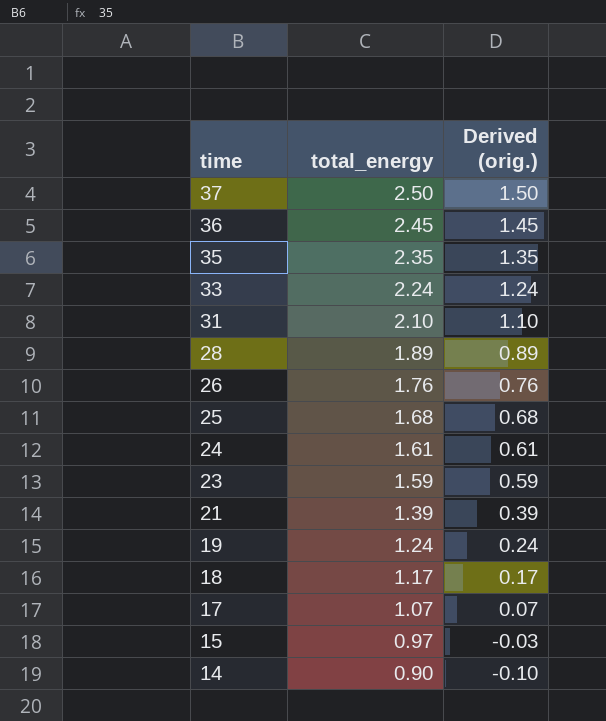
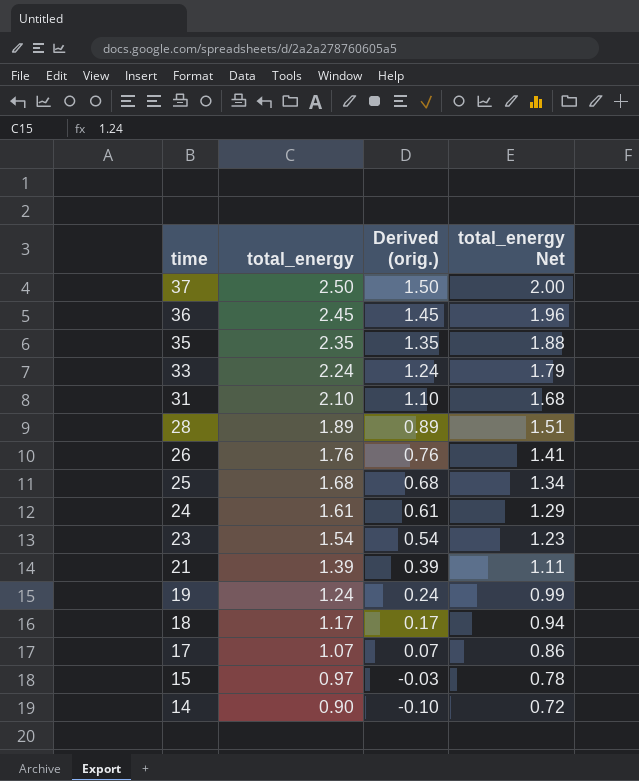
column total_energy Net | formula: none -> [total_energy] * 0.8
23 | total_energy: 1.59 -> 1.54
23 | Derived (orig.): 0.59 -> 0.54

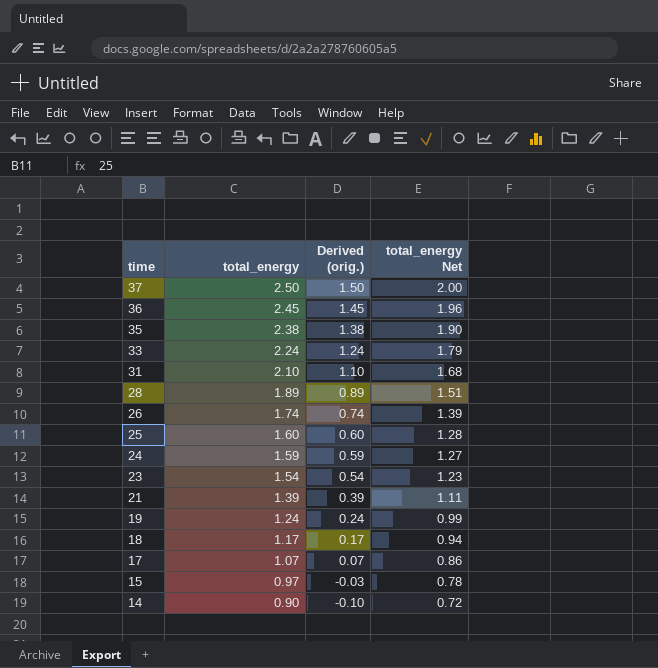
35 | total_energy: 2.35 -> 2.38
35 | Derived (orig.): 1.35 -> 1.38
35 | total_energy Net: 1.88 -> 1.90
26 | total_energy: 1.76 -> 1.74
26 | Derived (orig.): 0.76 -> 0.74
26 | total_energy Net: 1.41 -> 1.39
25 | total_energy: 1.68 -> 1.60
25 | Derived (orig.): 0.68 -> 0.60
25 | total_energy Net: 1.34 -> 1.28
24 | total_energy: 1.61 -> 1.59
24 | Derived (orig.): 0.61 -> 0.59
24 | total_energy Net: 1.29 -> 1.27

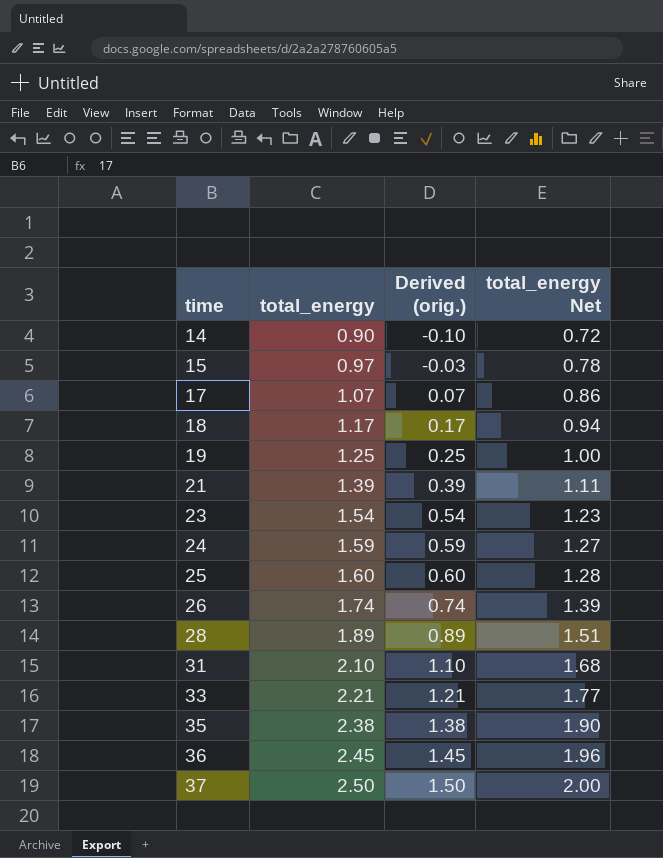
row order: time descending -> time ascending
19 | total_energy: 1.24 -> 1.25
19 | Derived (orig.): 0.24 -> 0.25
19 | total_energy Net: 0.99 -> 1.00
33 | total_energy: 2.24 -> 2.21
33 | Derived (orig.): 1.24 -> 1.21
33 | total_energy Net: 1.79 -> 1.77

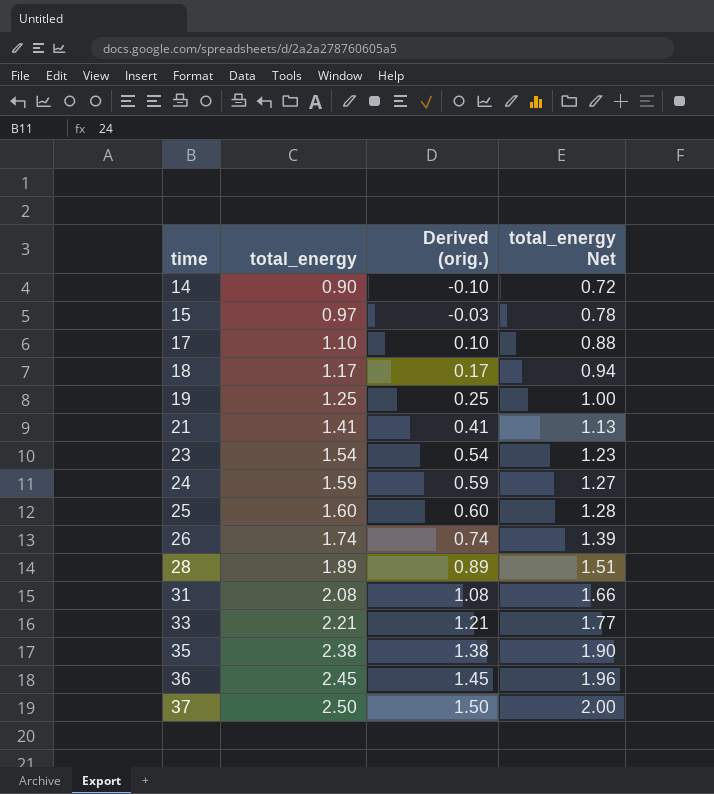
17 | total_energy: 1.07 -> 1.10
17 | Derived (orig.): 0.07 -> 0.10
17 | total_energy Net: 0.86 -> 0.88
21 | total_energy: 1.39 -> 1.41
21 | Derived (orig.): 0.39 -> 0.41
21 | total_energy Net: 1.11 -> 1.13
31 | total_energy: 2.10 -> 2.08
31 | Derived (orig.): 1.10 -> 1.08
31 | total_energy Net: 1.68 -> 1.66

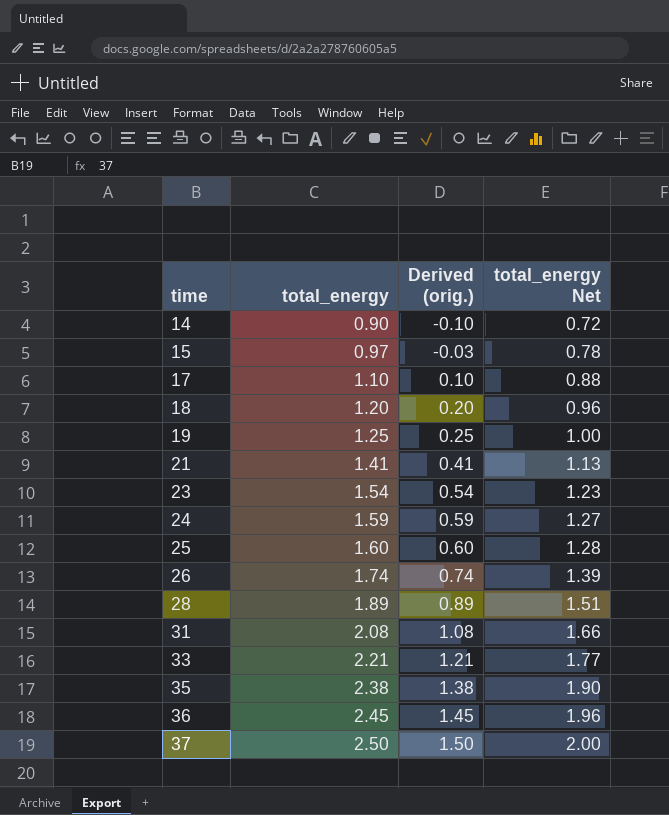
18 | total_energy: 1.17 -> 1.20
18 | Derived (orig.): 0.17 -> 0.20
18 | total_energy Net: 0.94 -> 0.96

